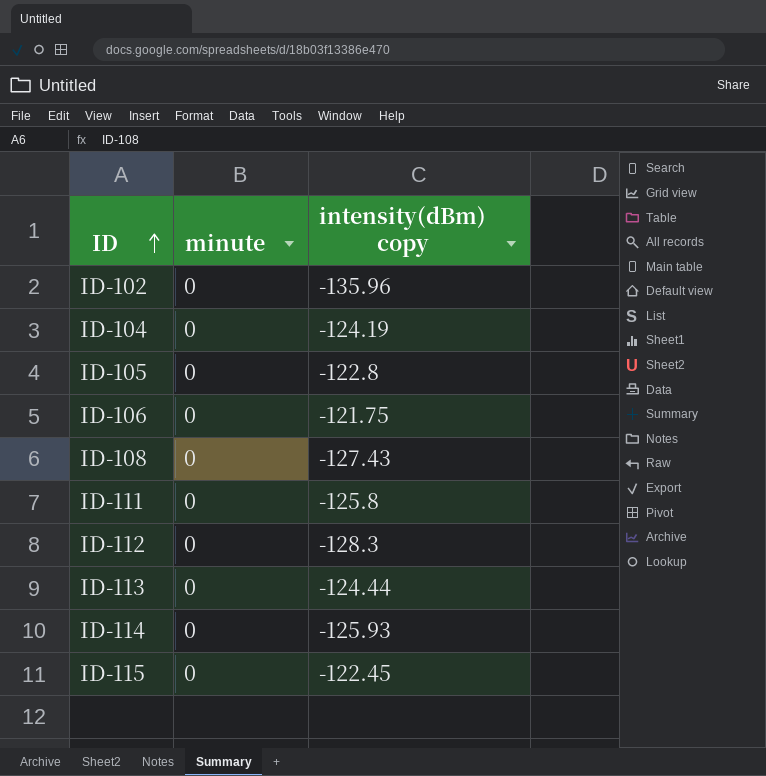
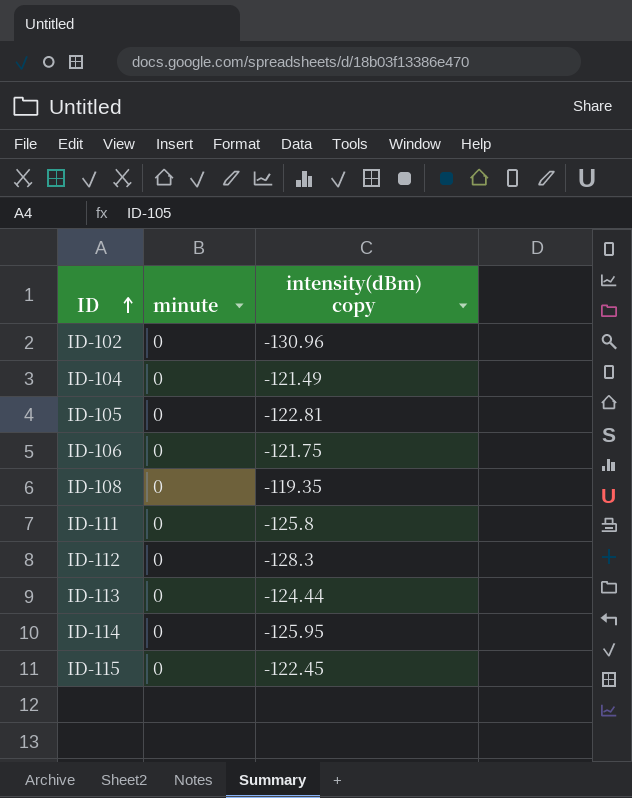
ID-102 | intensity(dBm) copy: -135.96 -> -130.96
ID-104 | intensity(dBm) copy: -124.19 -> -121.49
ID-105 | intensity(dBm) copy: -122.8 -> -122.81
ID-108 | intensity(dBm) copy: -127.43 -> -119.35
ID-114 | intensity(dBm) copy: -125.93 -> -125.95

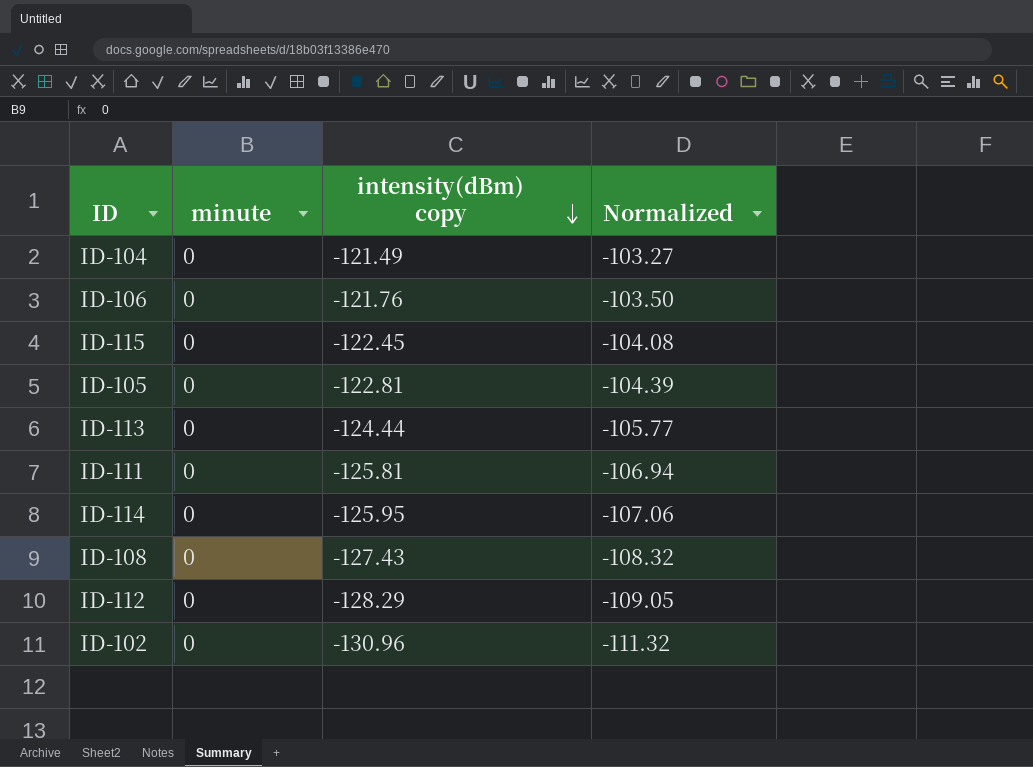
row order: ID ascending -> intensity(dBm) copy descending
column Normalized | formula: none -> [intensity(dBm) copy] * 0.85
ID-106 | intensity(dBm) copy: -121.75 -> -121.76
ID-111 | intensity(dBm) copy: -125.8 -> -125.81
ID-108 | intensity(dBm) copy: -119.35 -> -127.43
ID-112 | intensity(dBm) copy: -128.3 -> -128.29

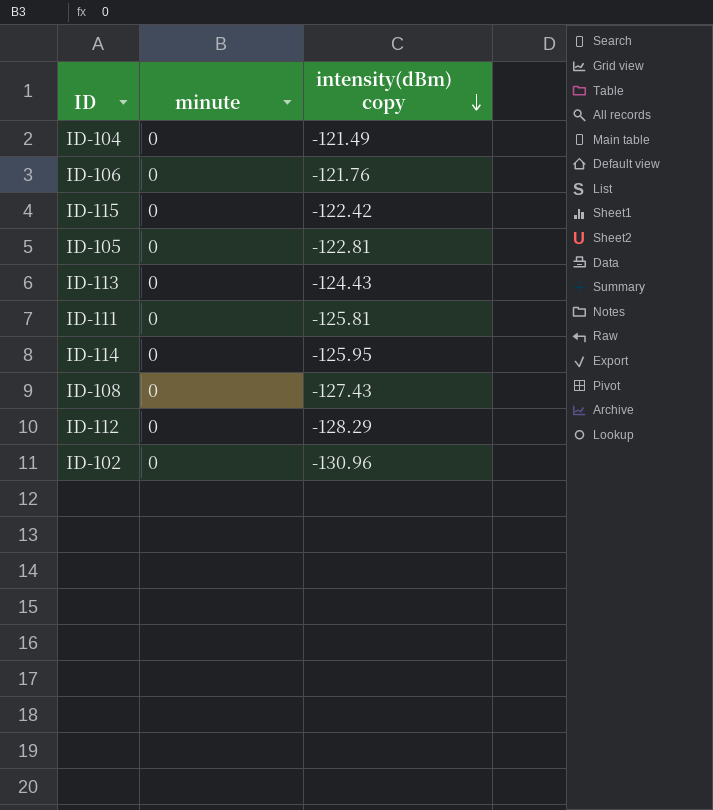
column Normalized | formula: [intensity(dBm) copy] * 0.85 -> none
ID-115 | intensity(dBm) copy: -122.45 -> -122.42
ID-113 | intensity(dBm) copy: -124.44 -> -124.43

